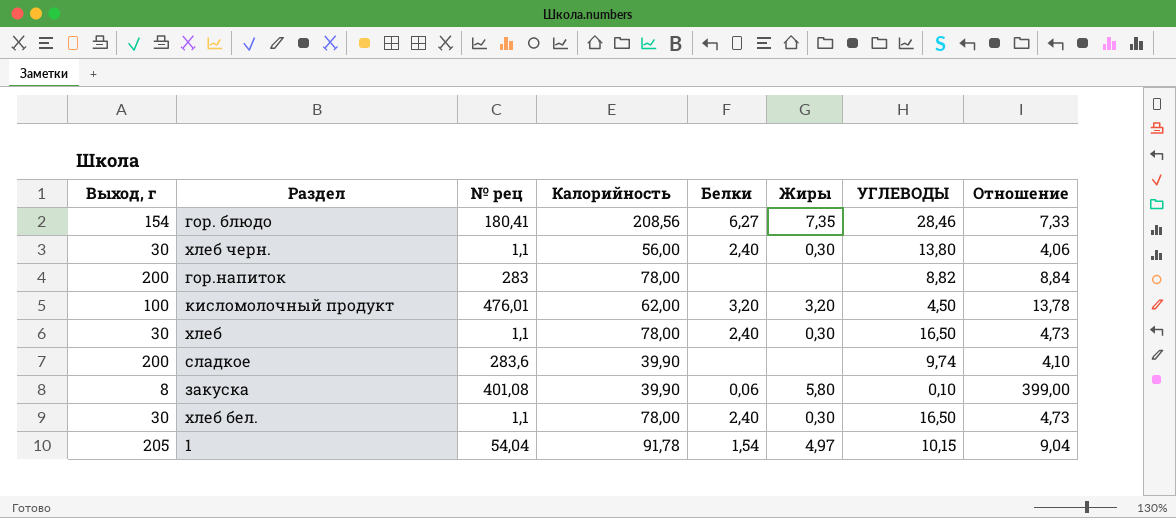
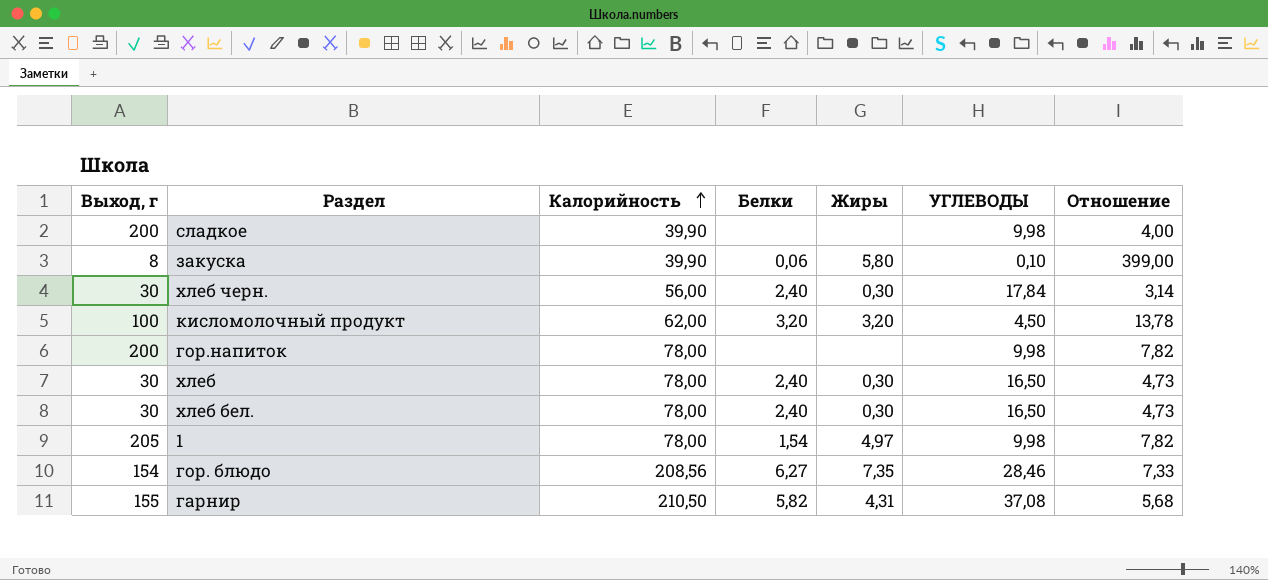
row order: none -> Калорийность ascending
column № рец | position: 3 -> none
сладкое | УГЛЕВОДЫ: 9,74 -> 9,98
сладкое | Отношение: 4,10 -> 4,00
хлеб черн. | УГЛЕВОДЫ: 13,80 -> 17,84
хлеб черн. | Отношение: 4,06 -> 3,14
гор.напиток | УГЛЕВОДЫ: 8,82 -> 9,98
гор.напиток | Отношение: 8,84 -> 7,82
1 | Калорийность: 91,78 -> 78,00
1 | УГЛЕВОДЫ: 10,15 -> 9,98
1 | Отношение: 9,04 -> 7,82
row гарнир: none -> 155 | 210,50 | 5,82 | 4,31 | 37,08 | 5,68

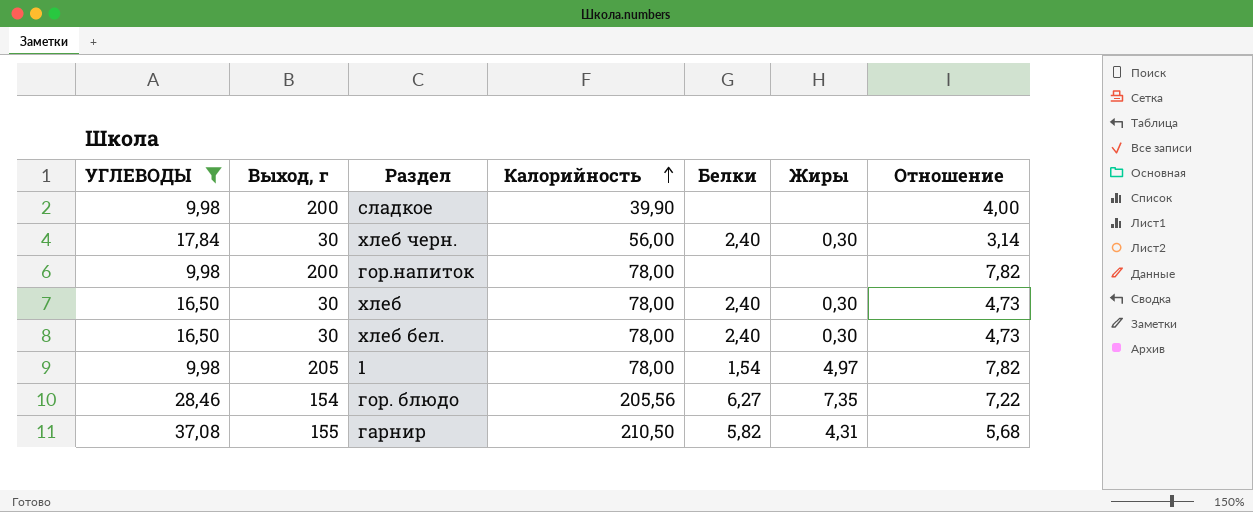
filter: none -> УГЛЕВОДЫ >= 9,98
column УГЛЕВОДЫ | position: 6 -> 1
гор. блюдо | Калорийность: 208,56 -> 205,56
гор. блюдо | Отношение: 7,33 -> 7,22

